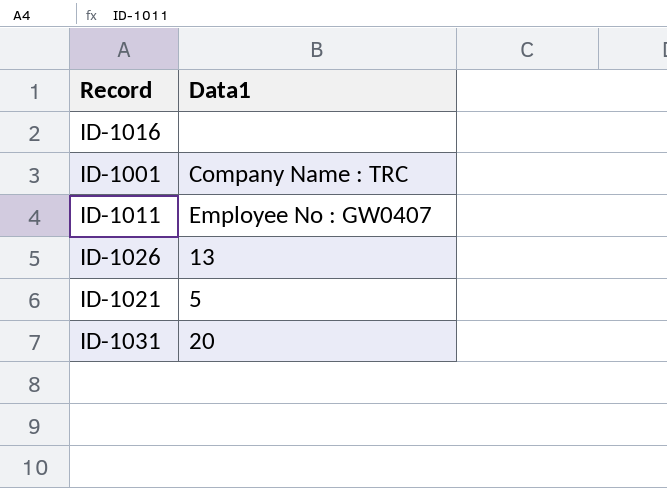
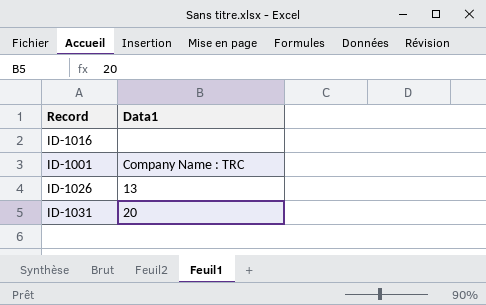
row ID-1011: Employee No : GW0407 -> none
row ID-1021: 5 -> none

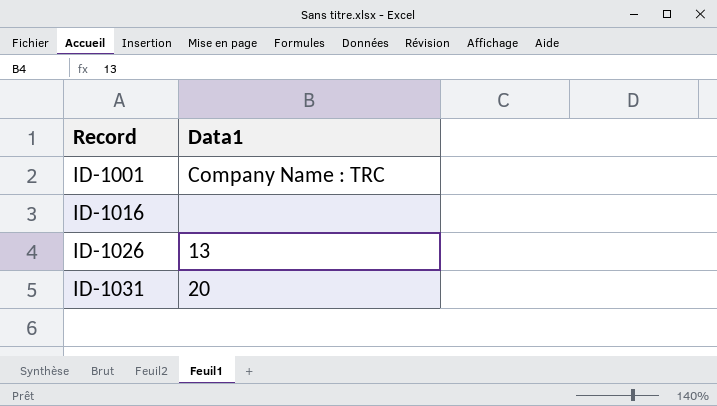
row order: none -> Record ascending

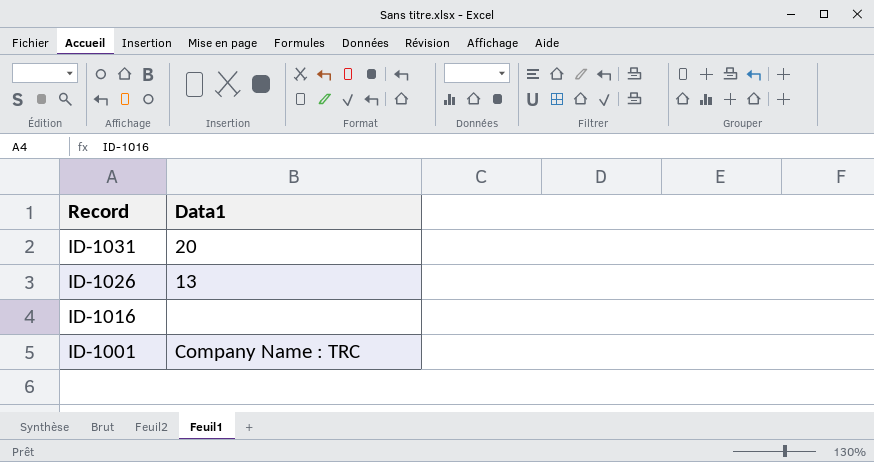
row order: Record ascending -> Record descending

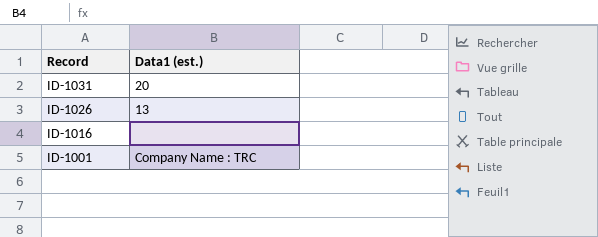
column name: Data1 -> Data1 (est.)

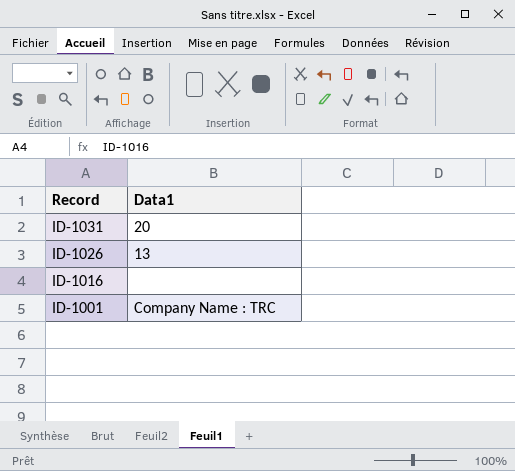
column name: Data1 (est.) -> Data1

